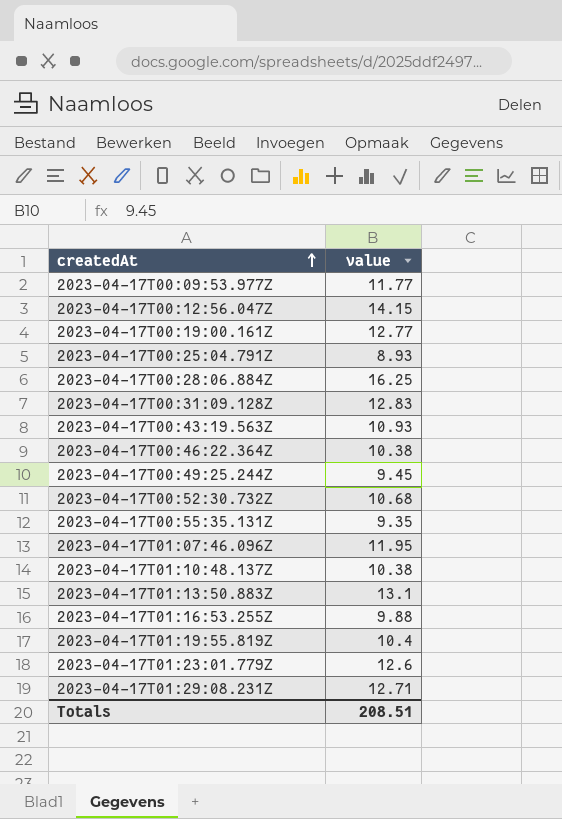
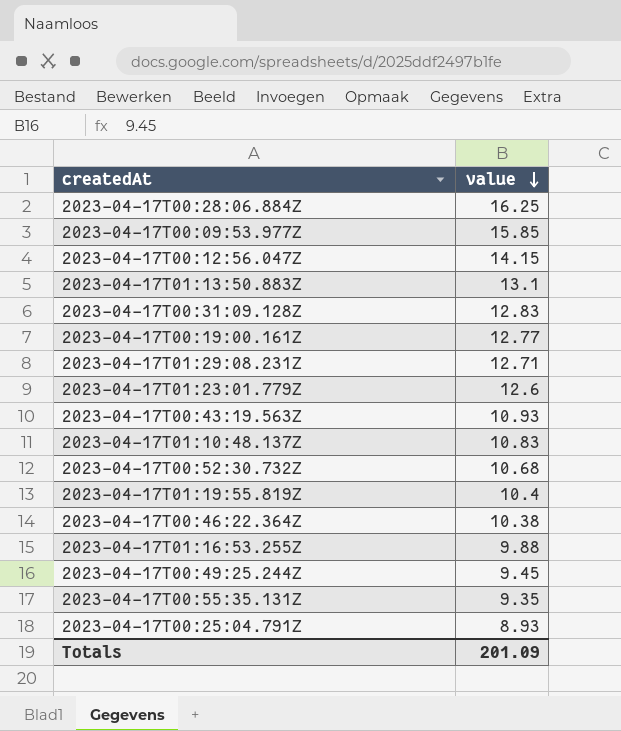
row order: createdAt ascending -> value descending
row 2023-04-17T01:07:46.096Z: 11.95 -> none
2023-04-17T00:09:53.977Z | value: 11.77 -> 15.85
2023-04-17T01:10:48.137Z | value: 10.38 -> 10.83
Totals | value: 208.51 -> 201.09

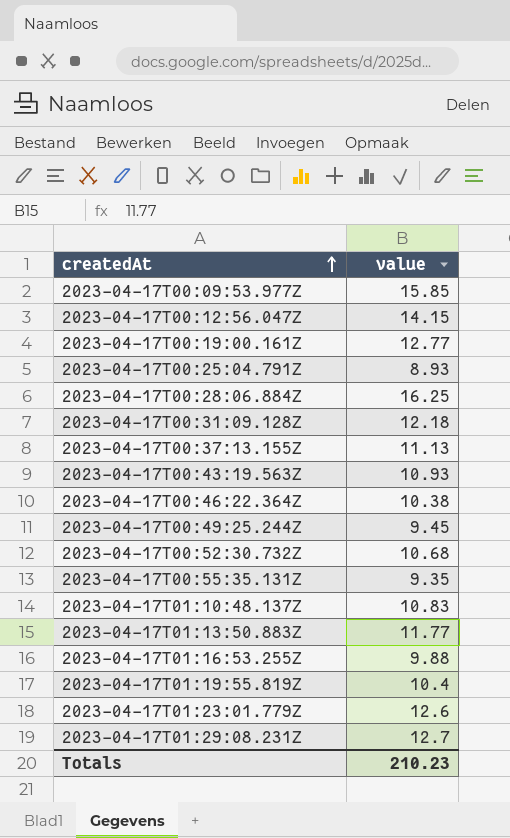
row order: value descending -> createdAt ascending
2023-04-17T00:31:09.128Z | value: 12.83 -> 12.18
row 2023-04-17T00:37:13.155Z: none -> 11.13
2023-04-17T01:13:50.883Z | value: 13.1 -> 11.77
2023-04-17T01:29:08.231Z | value: 12.71 -> 12.7
Totals | value: 201.09 -> 210.23

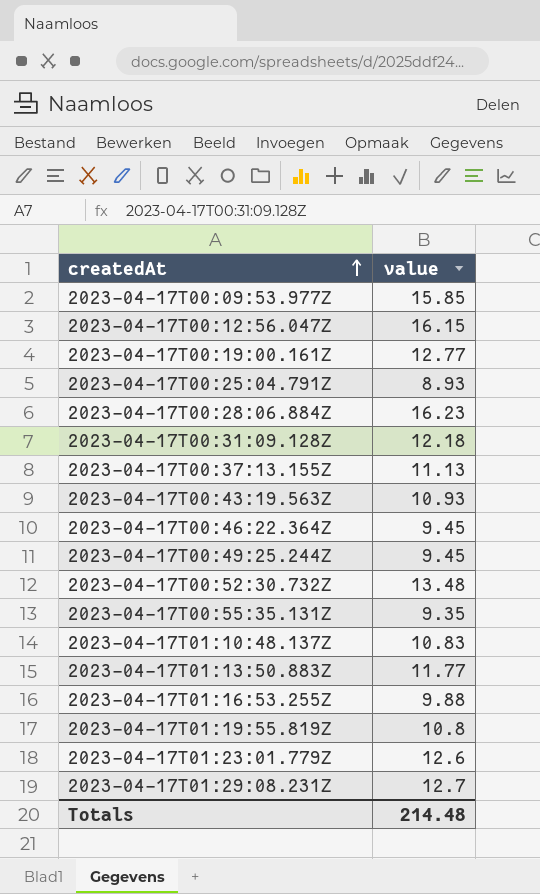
2023-04-17T00:12:56.047Z | value: 14.15 -> 16.15
2023-04-17T00:28:06.884Z | value: 16.25 -> 16.23
2023-04-17T00:46:22.364Z | value: 10.38 -> 9.45
2023-04-17T00:52:30.732Z | value: 10.68 -> 13.48
2023-04-17T01:19:55.819Z | value: 10.4 -> 10.8
Totals | value: 210.23 -> 214.48

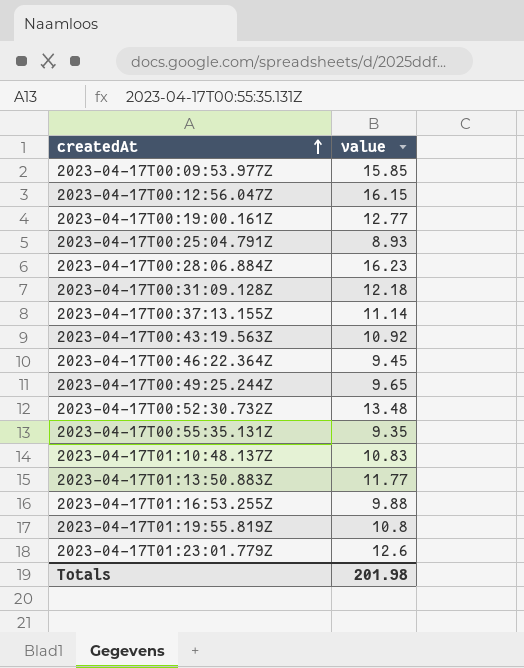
row 2023-04-17T01:29:08.231Z: 12.7 -> none
2023-04-17T00:37:13.155Z | value: 11.13 -> 11.14
2023-04-17T00:43:19.563Z | value: 10.93 -> 10.92
2023-04-17T00:49:25.244Z | value: 9.45 -> 9.65
Totals | value: 214.48 -> 201.98

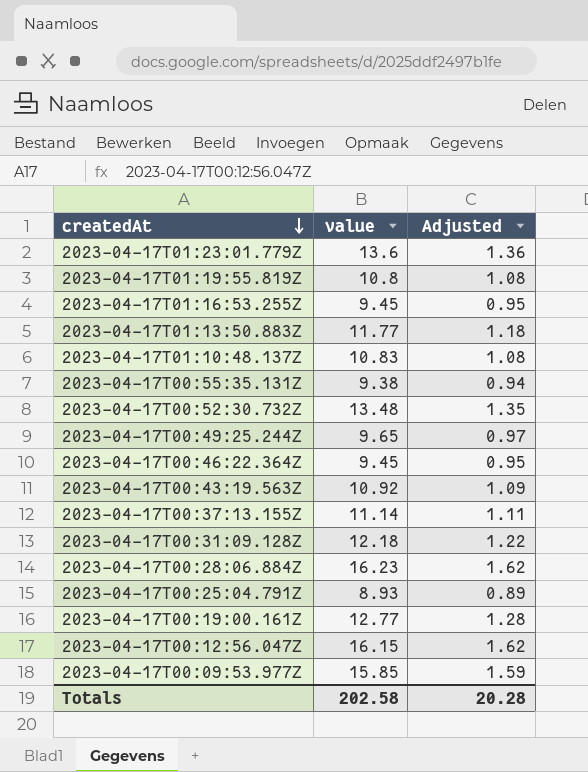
row order: createdAt ascending -> createdAt descending
column Adjusted | formula: none -> [value] * 0.1
2023-04-17T01:23:01.779Z | value: 12.6 -> 13.6
2023-04-17T01:16:53.255Z | value: 9.88 -> 9.45
2023-04-17T00:55:35.131Z | value: 9.35 -> 9.38
Totals | value: 201.98 -> 202.58

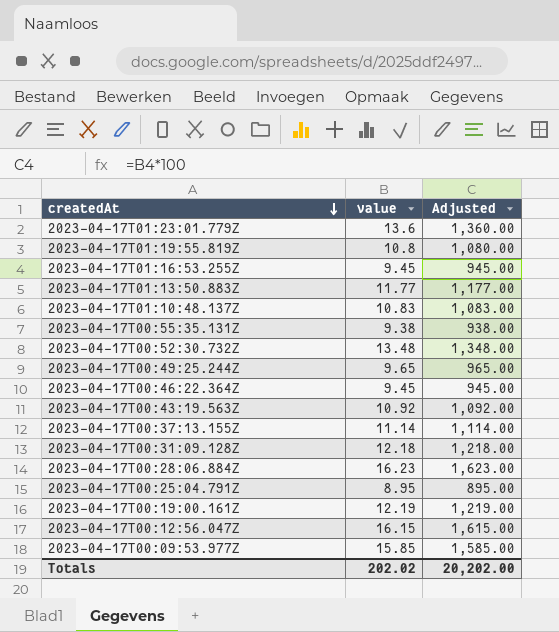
column Adjusted | formula: [value] * 0.1 -> [value] * 100
2023-04-17T00:25:04.791Z | value: 8.93 -> 8.95
2023-04-17T00:19:00.161Z | value: 12.77 -> 12.19
Totals | value: 202.58 -> 202.02
Totals | Adjusted: 20.28 -> 20,202.00

